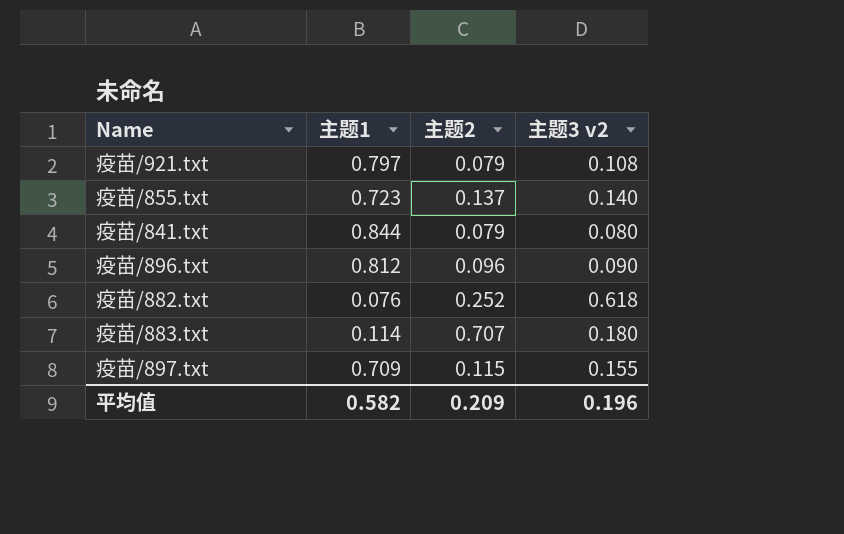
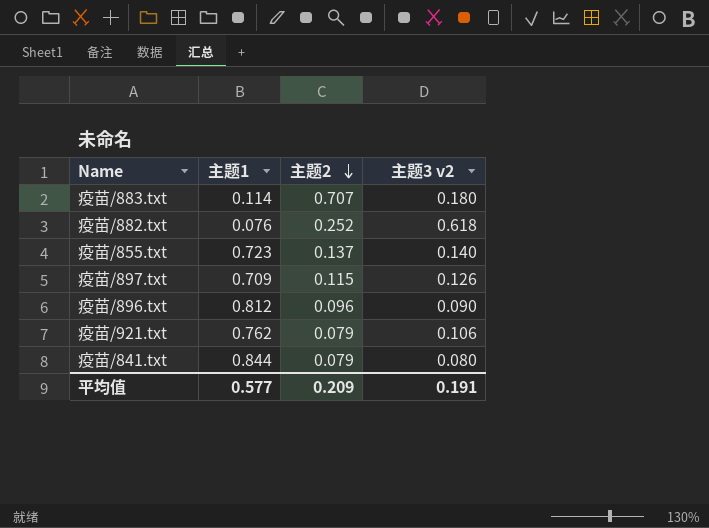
row order: none -> 主题2 descending
疫苗/897.txt | 主题3 v2: 0.155 -> 0.126
疫苗/921.txt | 主题1: 0.797 -> 0.762
疫苗/921.txt | 主题3 v2: 0.108 -> 0.106
平均值 | 主题1: 0.582 -> 0.577
平均值 | 主题3 v2: 0.196 -> 0.191

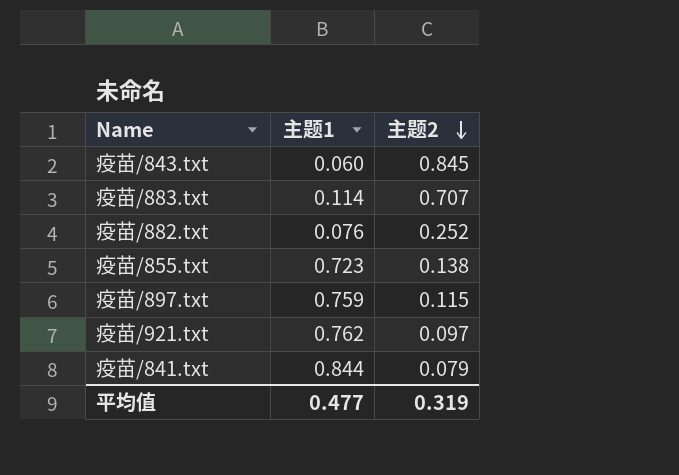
column 主题3 v2 | position: 4 -> none
row 疫苗/896.txt: 0.812 | 0.096 | 0.090 -> none
row 疫苗/843.txt: none -> 0.060 | 0.845
疫苗/855.txt | 主题2: 0.137 -> 0.138
疫苗/897.txt | 主题1: 0.709 -> 0.759
疫苗/921.txt | 主题2: 0.079 -> 0.097
平均值 | 主题1: 0.577 -> 0.477
平均值 | 主题2: 0.209 -> 0.319

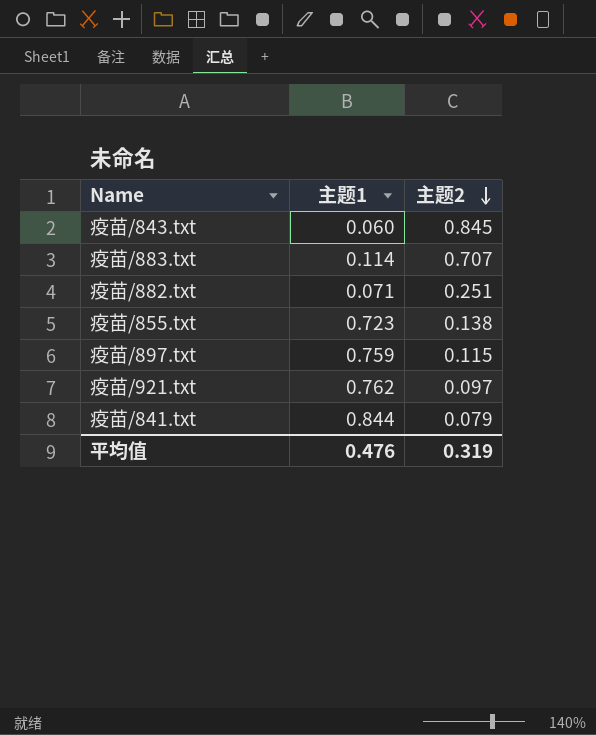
疫苗/882.txt | 主题1: 0.076 -> 0.071
疫苗/882.txt | 主题2: 0.252 -> 0.251
平均值 | 主题1: 0.477 -> 0.476

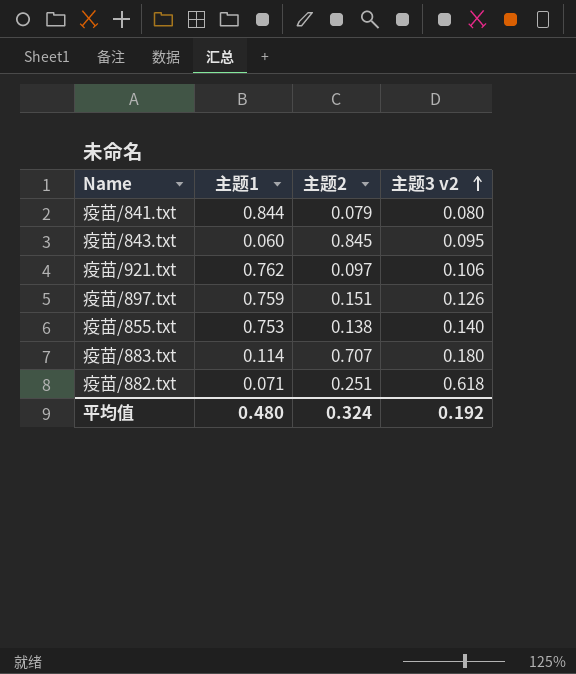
row order: 主题2 descending -> 主题3 v2 ascending
column 主题3 v2 | position: none -> 4
疫苗/897.txt | 主题2: 0.115 -> 0.151
疫苗/855.txt | 主题1: 0.723 -> 0.753
平均值 | 主题1: 0.476 -> 0.480
平均值 | 主题2: 0.319 -> 0.324

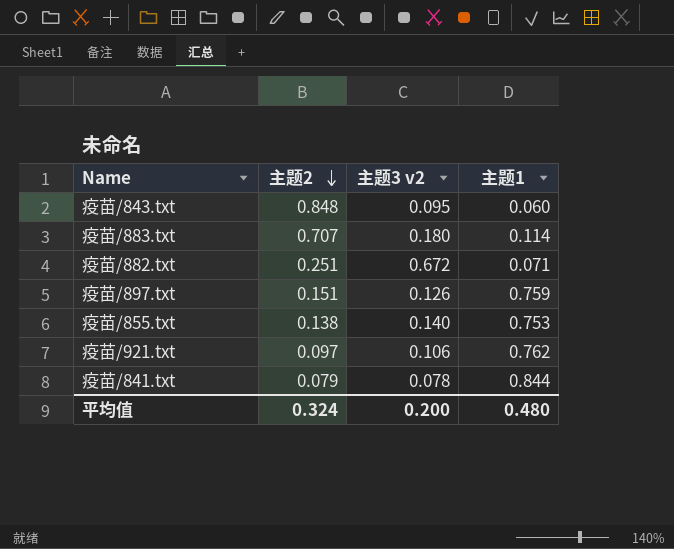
row order: 主题3 v2 ascending -> 主题2 descending
column 主题1 | position: 2 -> 4
疫苗/843.txt | 主题2: 0.845 -> 0.848
疫苗/882.txt | 主题3 v2: 0.618 -> 0.672
疫苗/841.txt | 主题3 v2: 0.080 -> 0.078
平均值 | 主题3 v2: 0.192 -> 0.200

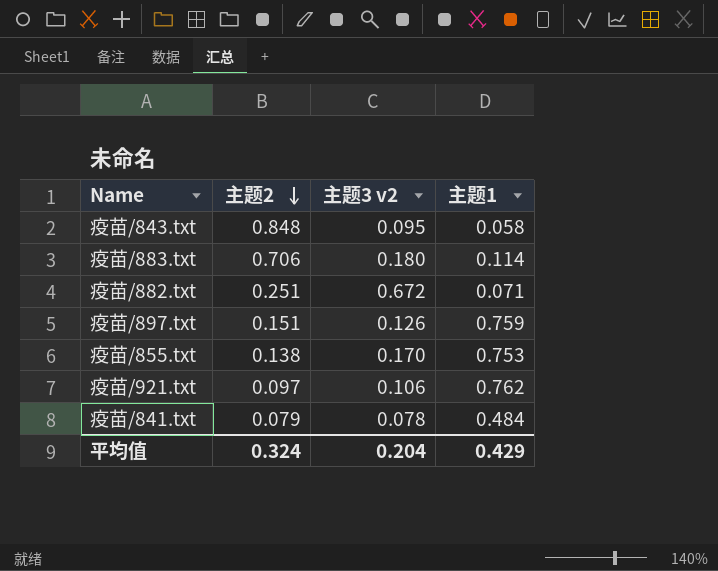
疫苗/843.txt | 主题1: 0.060 -> 0.058
疫苗/883.txt | 主题2: 0.707 -> 0.706
疫苗/855.txt | 主题3 v2: 0.140 -> 0.170
疫苗/841.txt | 主题1: 0.844 -> 0.484
平均值 | 主题3 v2: 0.200 -> 0.204
平均值 | 主题1: 0.480 -> 0.429

